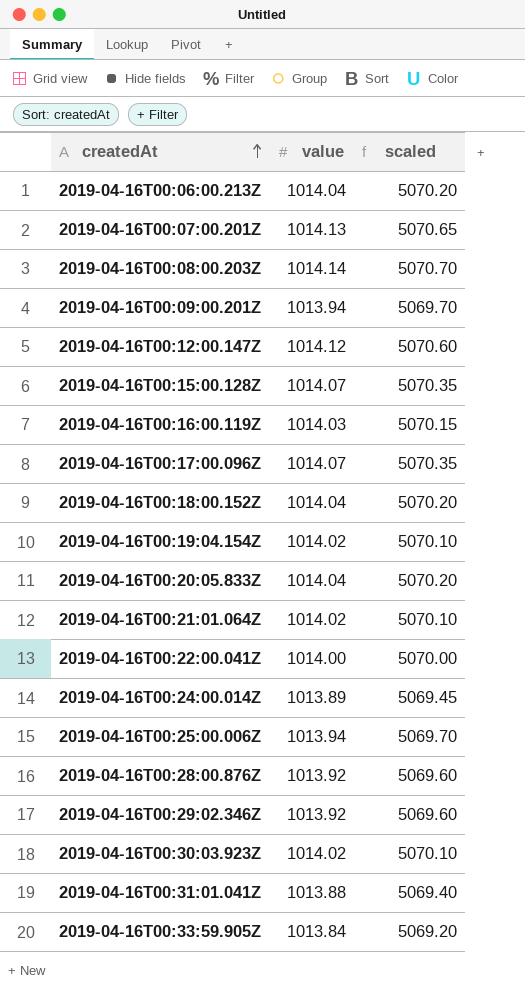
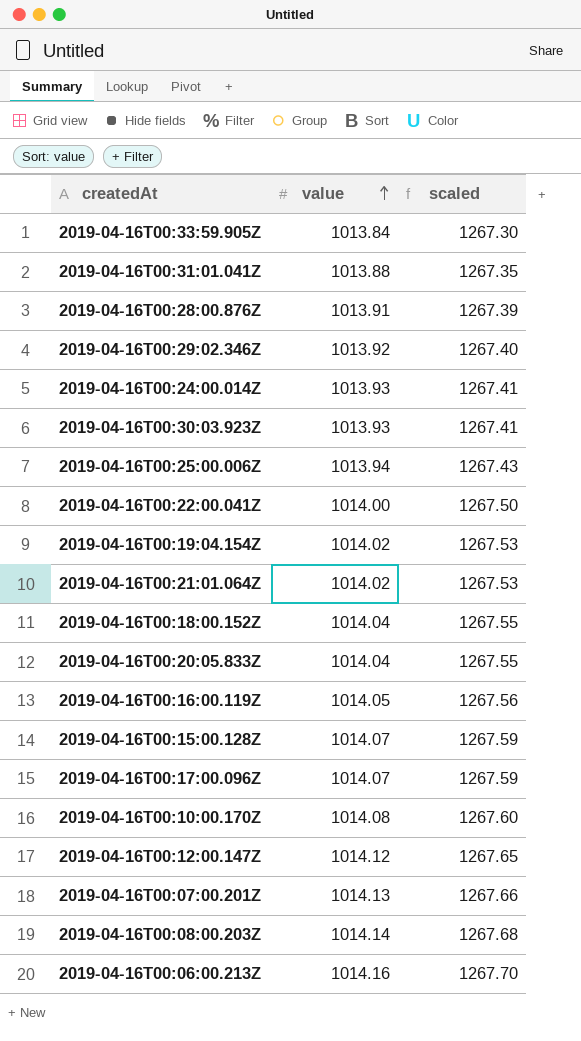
row order: createdAt ascending -> value ascending
column scaled | formula: [value] * 5 -> [value] * 1.25
row 2019-04-16T00:09:00.201Z: 1013.94 | 5069.70 -> none
2019-04-16T00:28:00.876Z | value: 1013.92 -> 1013.91
2019-04-16T00:24:00.014Z | value: 1013.89 -> 1013.93
2019-04-16T00:30:03.923Z | value: 1014.02 -> 1013.93
2019-04-16T00:16:00.119Z | value: 1014.03 -> 1014.05
row 2019-04-16T00:10:00.170Z: none -> 1014.08 | 1267.60
2019-04-16T00:06:00.213Z | value: 1014.04 -> 1014.16

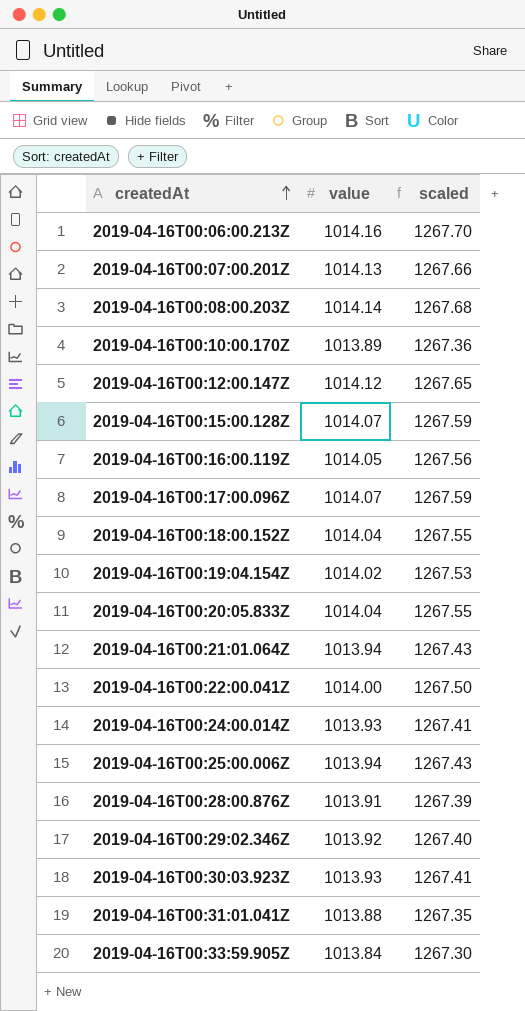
row order: value ascending -> createdAt ascending
2019-04-16T00:10:00.170Z | value: 1014.08 -> 1013.89
2019-04-16T00:10:00.170Z | scaled: 1267.60 -> 1267.36
2019-04-16T00:21:01.064Z | value: 1014.02 -> 1013.94
2019-04-16T00:21:01.064Z | scaled: 1267.53 -> 1267.43

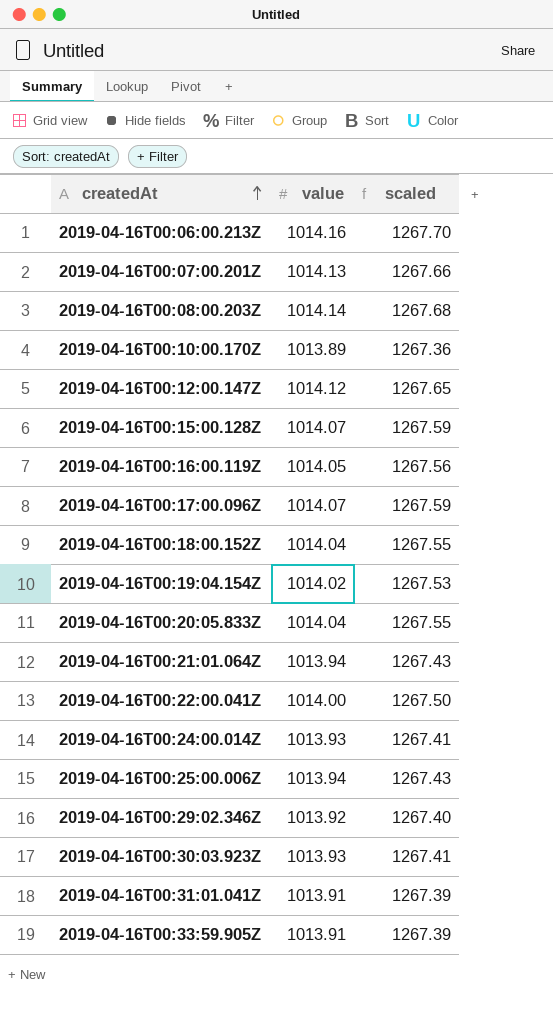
row 2019-04-16T00:28:00.876Z: 1013.91 | 1267.39 -> none
2019-04-16T00:31:01.041Z | value: 1013.88 -> 1013.91
2019-04-16T00:31:01.041Z | scaled: 1267.35 -> 1267.39
2019-04-16T00:33:59.905Z | value: 1013.84 -> 1013.91
2019-04-16T00:33:59.905Z | scaled: 1267.30 -> 1267.39

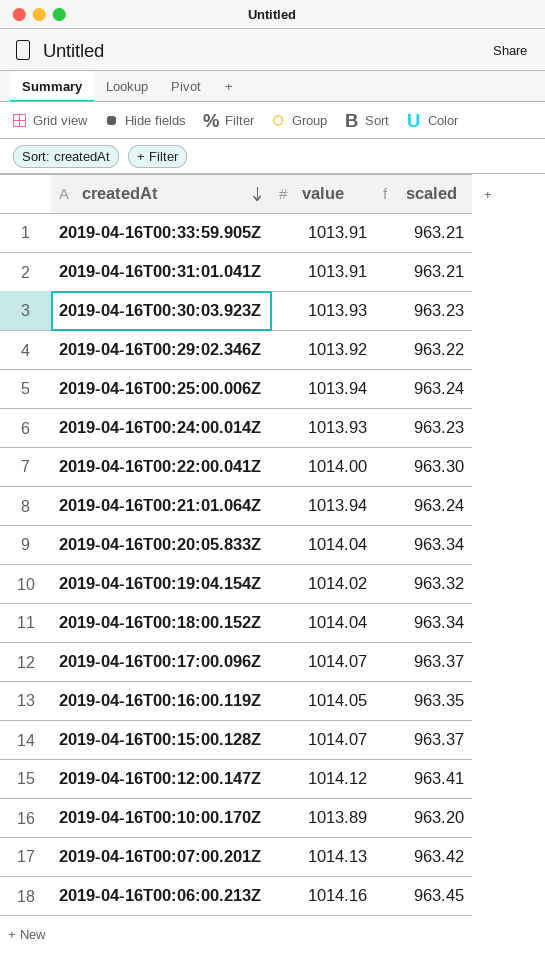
row order: createdAt ascending -> createdAt descending
column scaled | formula: [value] * 1.25 -> [value] * 0.95
row 2019-04-16T00:08:00.203Z: 1014.14 | 1267.68 -> none

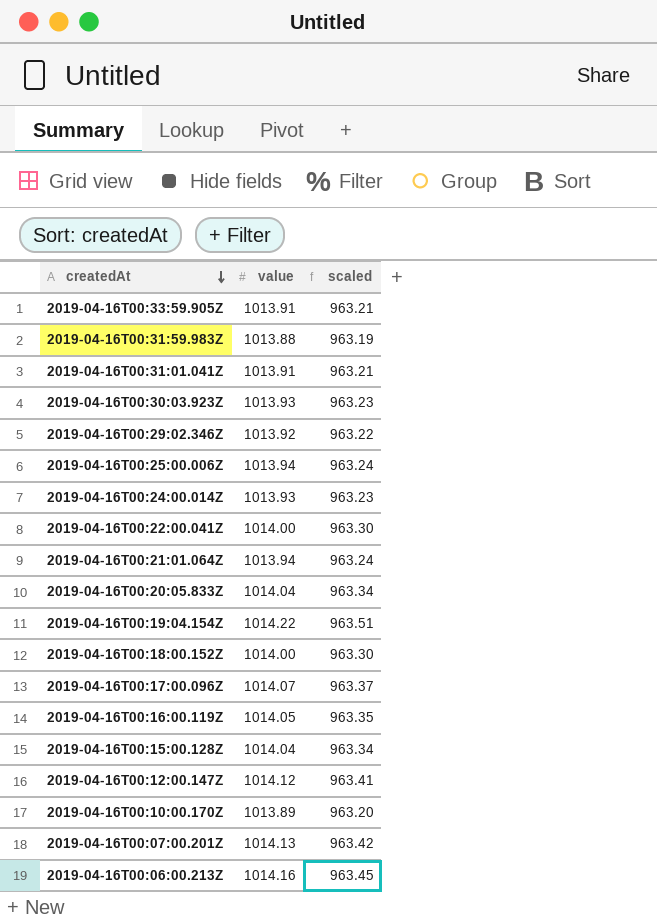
row 2019-04-16T00:31:59.983Z: none -> 1013.88 | 963.19
2019-04-16T00:19:04.154Z | value: 1014.02 -> 1014.22
2019-04-16T00:19:04.154Z | scaled: 963.32 -> 963.51
2019-04-16T00:18:00.152Z | value: 1014.04 -> 1014.00
2019-04-16T00:18:00.152Z | scaled: 963.34 -> 963.30
2019-04-16T00:15:00.128Z | value: 1014.07 -> 1014.04
2019-04-16T00:15:00.128Z | scaled: 963.37 -> 963.34

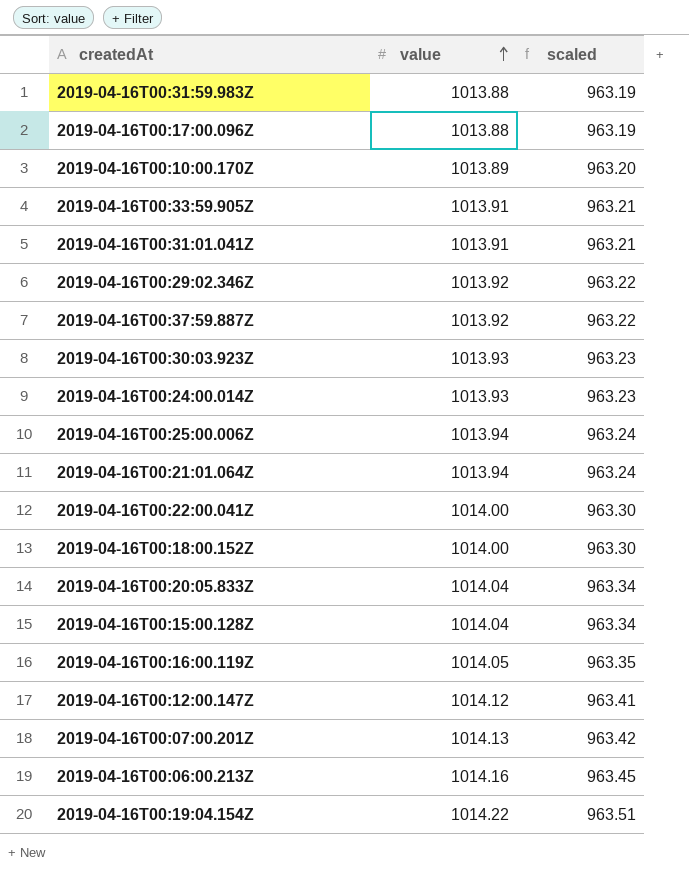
row order: createdAt descending -> value ascending
2019-04-16T00:17:00.096Z | value: 1014.07 -> 1013.88
2019-04-16T00:17:00.096Z | scaled: 963.37 -> 963.19
row 2019-04-16T00:37:59.887Z: none -> 1013.92 | 963.22

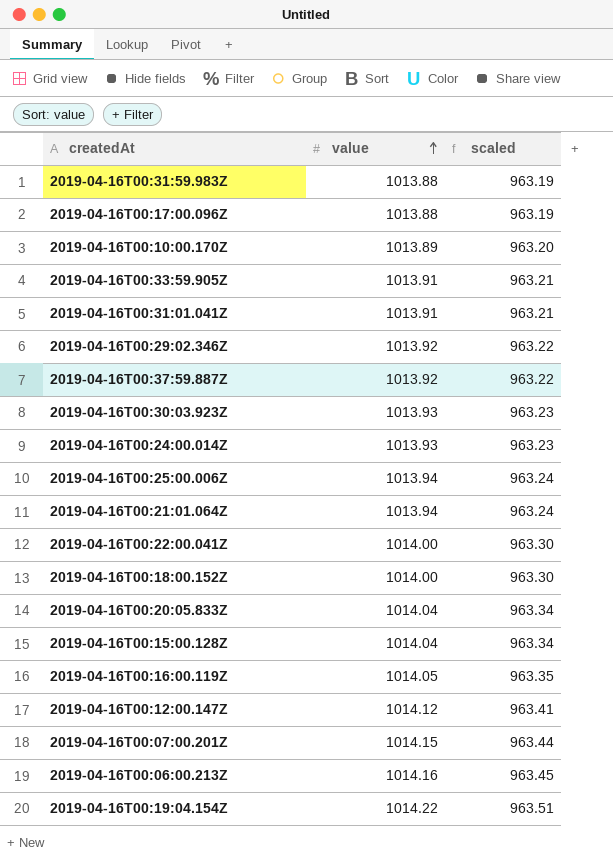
2019-04-16T00:07:00.201Z | value: 1014.13 -> 1014.15
2019-04-16T00:07:00.201Z | scaled: 963.42 -> 963.44

